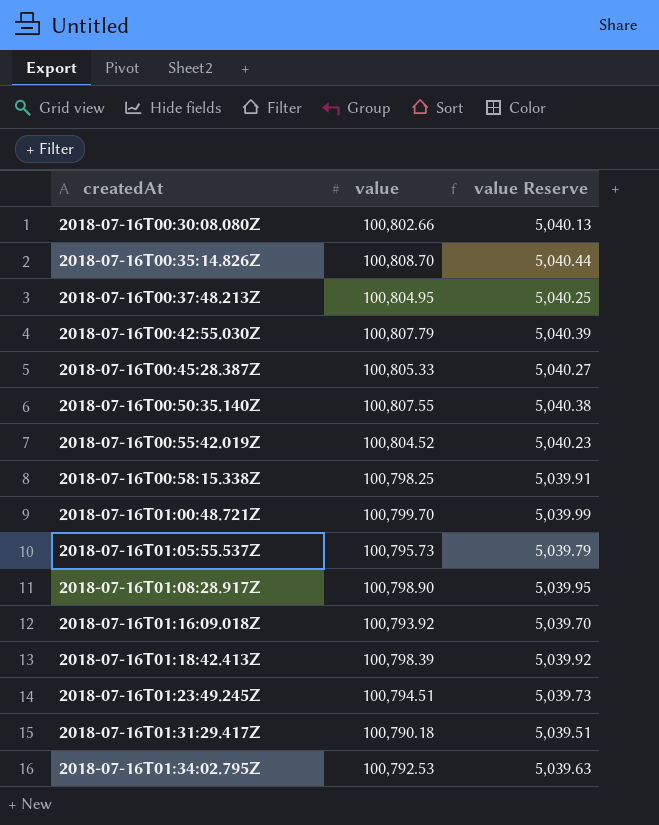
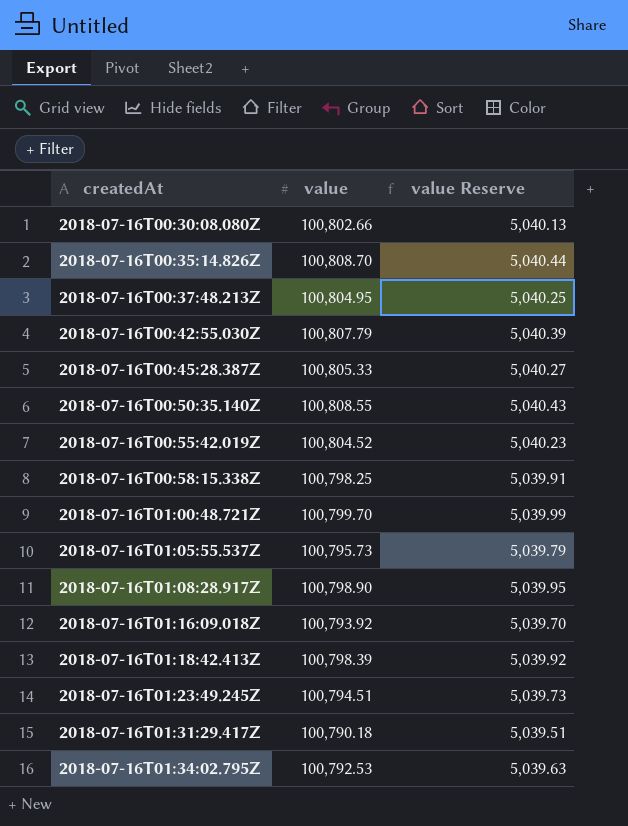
2018-07-16T00:50:35.140Z | value: 100,807.55 -> 100,808.55
2018-07-16T00:50:35.140Z | value Reserve: 5,040.38 -> 5,040.43

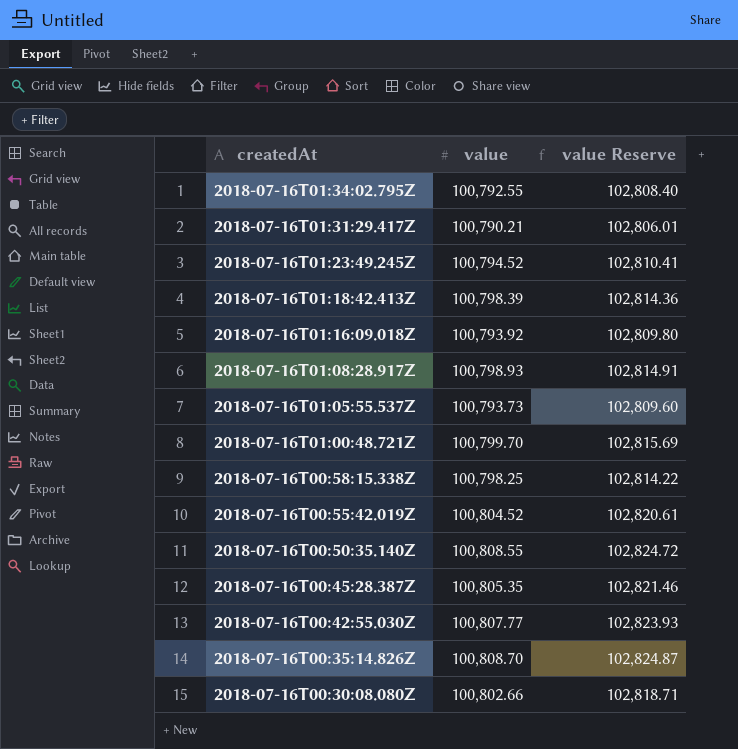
row order: createdAt ascending -> createdAt descending
column value Reserve | formula: [value] * 0.05 -> [value] * 1.02
row 2018-07-16T00:37:48.213Z: 100,804.95 | 5,040.25 -> none
2018-07-16T01:34:02.795Z | value: 100,792.53 -> 100,792.55
2018-07-16T01:31:29.417Z | value: 100,790.18 -> 100,790.21
2018-07-16T01:23:49.245Z | value: 100,794.51 -> 100,794.52
2018-07-16T01:08:28.917Z | value: 100,798.90 -> 100,798.93
2018-07-16T01:05:55.537Z | value: 100,795.73 -> 100,793.73
2018-07-16T00:45:28.387Z | value: 100,805.33 -> 100,805.35
2018-07-16T00:42:55.030Z | value: 100,807.79 -> 100,807.77

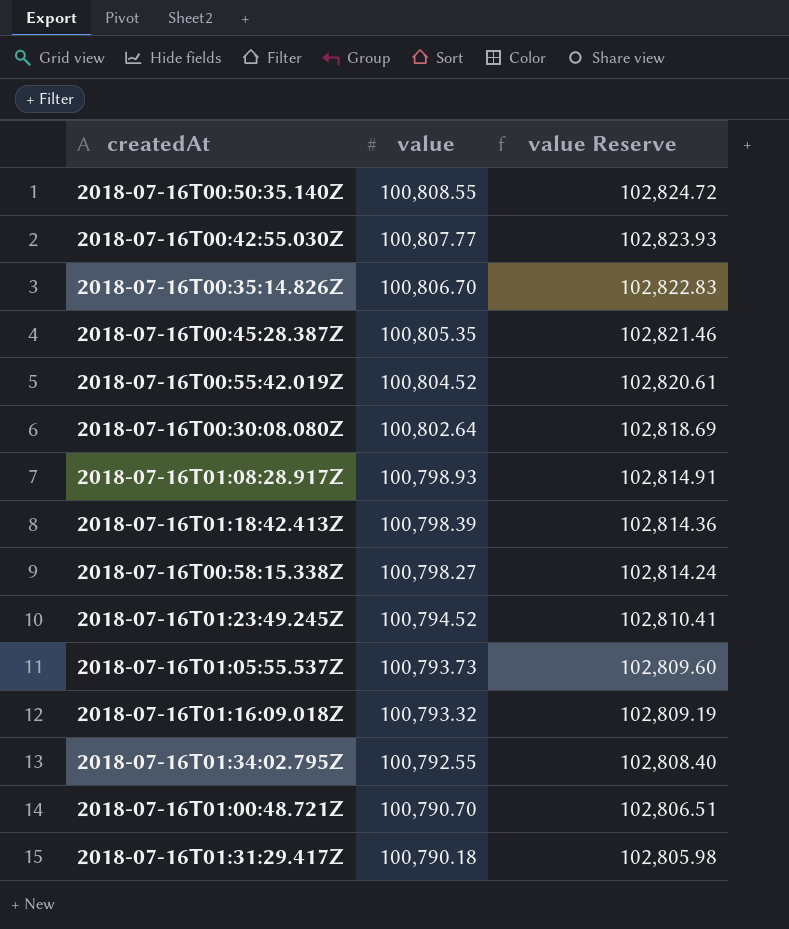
row order: createdAt descending -> value descending
2018-07-16T00:35:14.826Z | value: 100,808.70 -> 100,806.70
2018-07-16T00:35:14.826Z | value Reserve: 102,824.87 -> 102,822.83
2018-07-16T00:30:08.080Z | value: 100,802.66 -> 100,802.64
2018-07-16T00:30:08.080Z | value Reserve: 102,818.71 -> 102,818.69
2018-07-16T00:58:15.338Z | value: 100,798.25 -> 100,798.27
2018-07-16T00:58:15.338Z | value Reserve: 102,814.22 -> 102,814.24
2018-07-16T01:16:09.018Z | value: 100,793.92 -> 100,793.32
2018-07-16T01:16:09.018Z | value Reserve: 102,809.80 -> 102,809.19
2018-07-16T01:00:48.721Z | value: 100,799.70 -> 100,790.70
2018-07-16T01:00:48.721Z | value Reserve: 102,815.69 -> 102,806.51
2018-07-16T01:31:29.417Z | value: 100,790.21 -> 100,790.18
2018-07-16T01:31:29.417Z | value Reserve: 102,806.01 -> 102,805.98

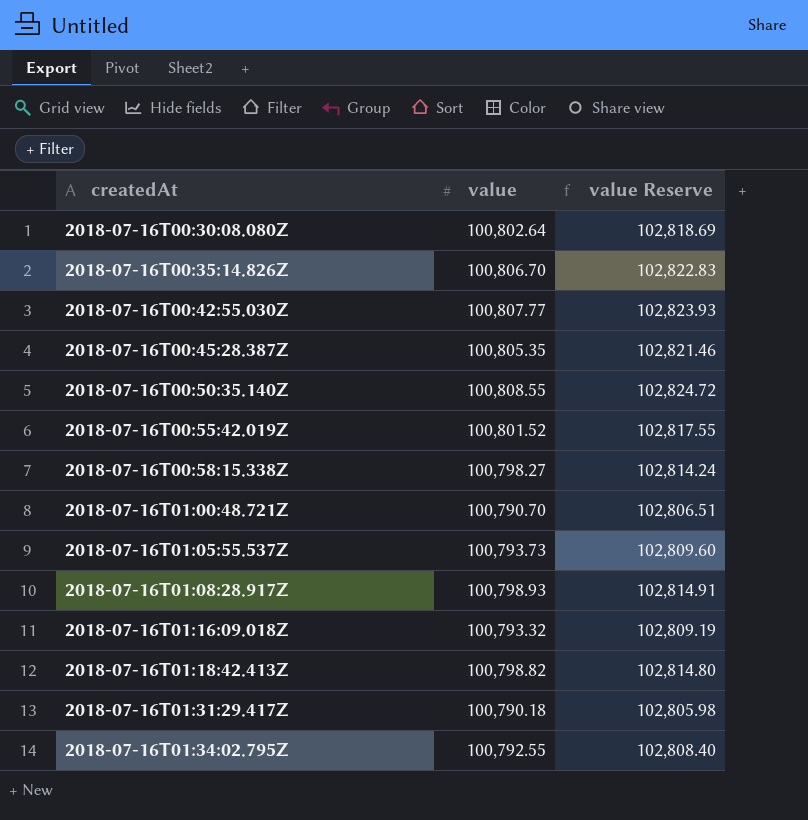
row order: value descending -> createdAt ascending
row 2018-07-16T01:23:49.245Z: 100,794.52 | 102,810.41 -> none
2018-07-16T00:55:42.019Z | value: 100,804.52 -> 100,801.52
2018-07-16T00:55:42.019Z | value Reserve: 102,820.61 -> 102,817.55
2018-07-16T01:18:42.413Z | value: 100,798.39 -> 100,798.82
2018-07-16T01:18:42.413Z | value Reserve: 102,814.36 -> 102,814.80

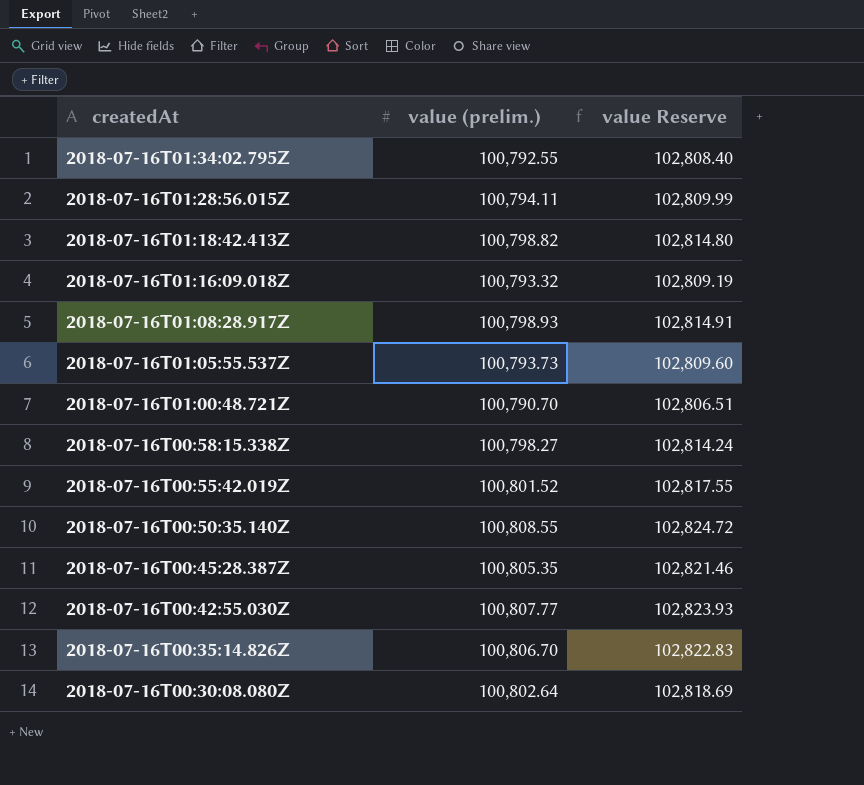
row order: createdAt ascending -> createdAt descending
column name: value -> value (prelim.)
row 2018-07-16T01:31:29.417Z: 100,790.18 | 102,805.98 -> none
row 2018-07-16T01:28:56.015Z: none -> 100,794.11 | 102,809.99

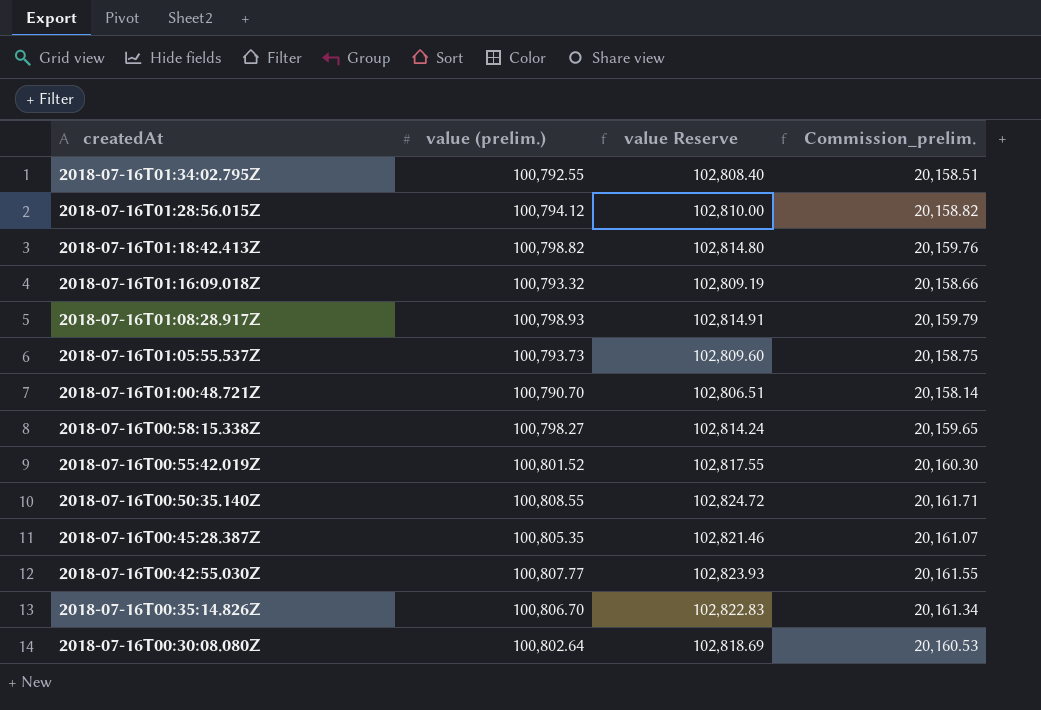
column Commission_prelim. | formula: none -> [value (prelim.)] * 0.2
2018-07-16T01:28:56.015Z | value (prelim.): 100,794.11 -> 100,794.12
2018-07-16T01:28:56.015Z | value Reserve: 102,809.99 -> 102,810.00

